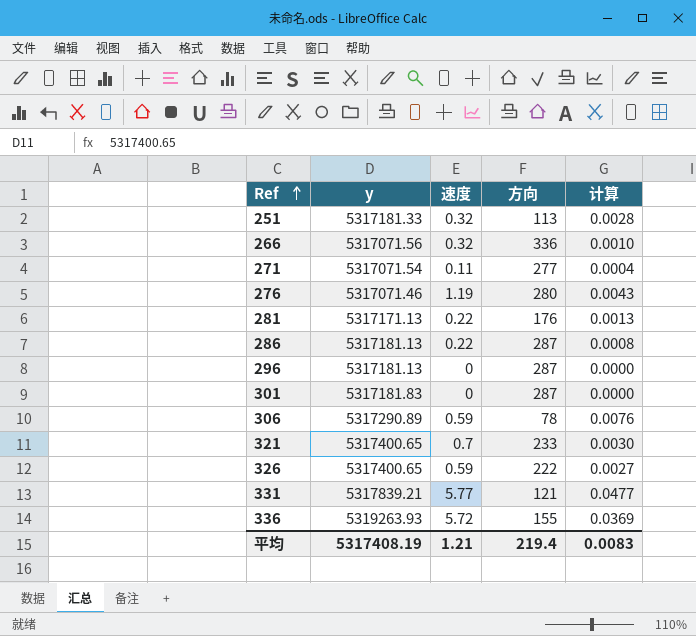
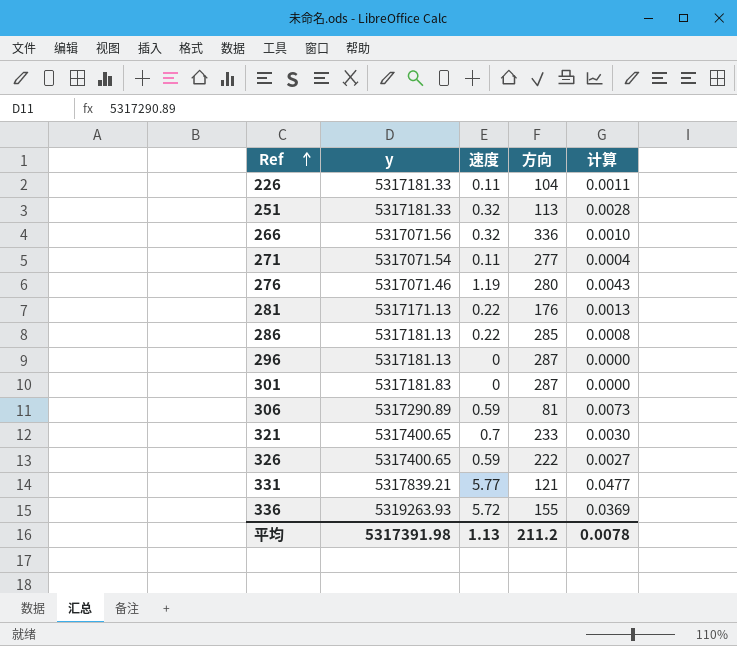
row 226: none -> 5317181.33 | 0.11 | 104 | 0.0011
286 | 方向: 287 -> 285
306 | 方向: 78 -> 81
306 | 计算: 0.0076 -> 0.0073
平均 | y: 5317408.19 -> 5317391.98
平均 | 速度: 1.21 -> 1.13
平均 | 方向: 219.4 -> 211.2
平均 | 计算: 0.0083 -> 0.0078

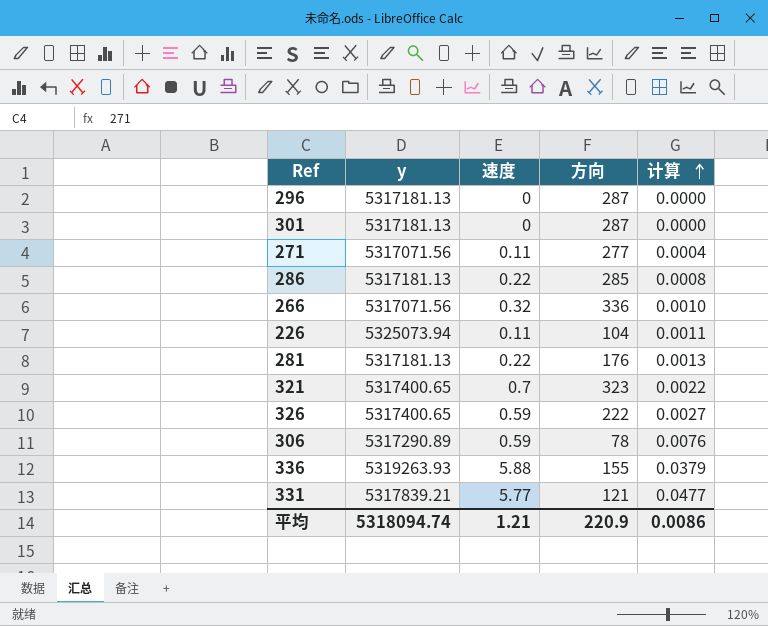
row order: Ref ascending -> 计算 ascending
row 251: 5317181.33 | 0.32 | 113 | 0.0028 -> none
row 276: 5317071.46 | 1.19 | 280 | 0.0043 -> none
301 | y: 5317181.83 -> 5317181.13
271 | y: 5317071.54 -> 5317071.56
226 | y: 5317181.33 -> 5325073.94
281 | y: 5317171.13 -> 5317181.13
321 | 方向: 233 -> 323
321 | 计算: 0.0030 -> 0.0022
306 | 方向: 81 -> 78
306 | 计算: 0.0073 -> 0.0076
336 | 速度: 5.72 -> 5.88
336 | 计算: 0.0369 -> 0.0379
平均 | y: 5317391.98 -> 5318094.74
平均 | 速度: 1.13 -> 1.21
平均 | 方向: 211.2 -> 220.9
平均 | 计算: 0.0078 -> 0.0086

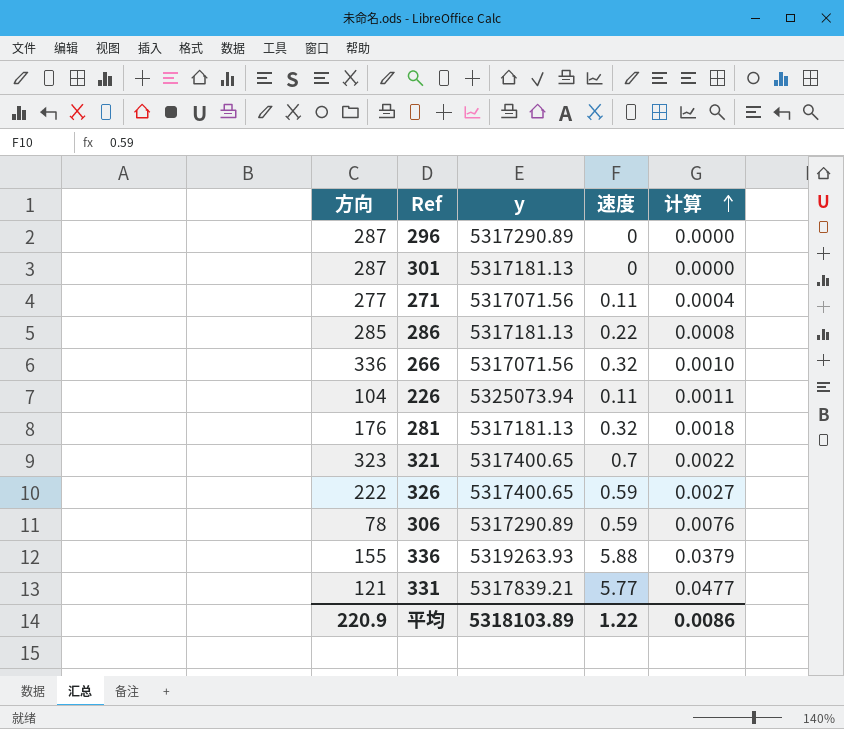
column 方向 | position: 4 -> 1
296 | y: 5317181.13 -> 5317290.89
281 | 速度: 0.22 -> 0.32
281 | 计算: 0.0013 -> 0.0018
平均 | y: 5318094.74 -> 5318103.89
平均 | 速度: 1.21 -> 1.22

